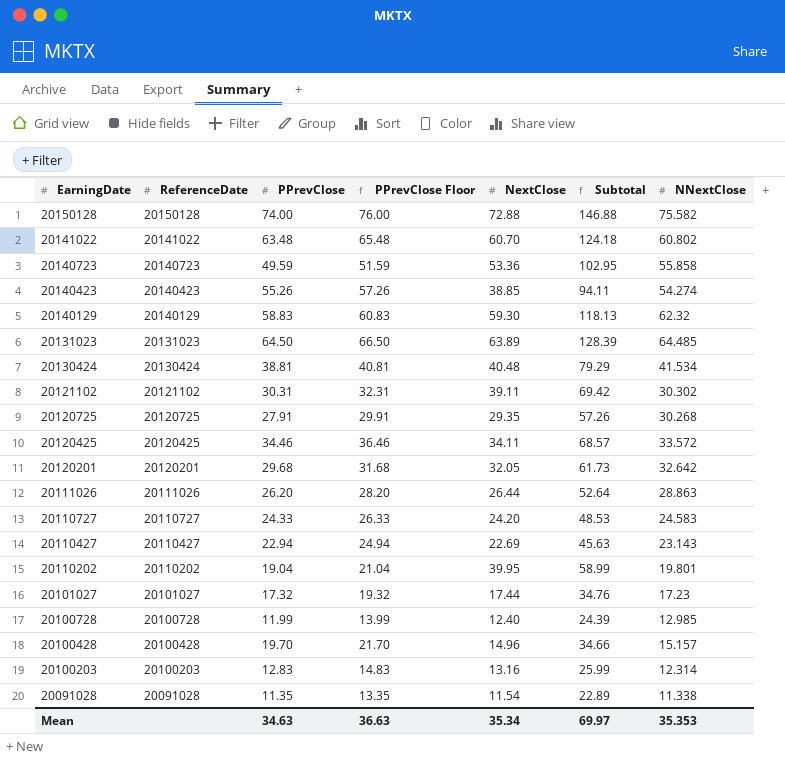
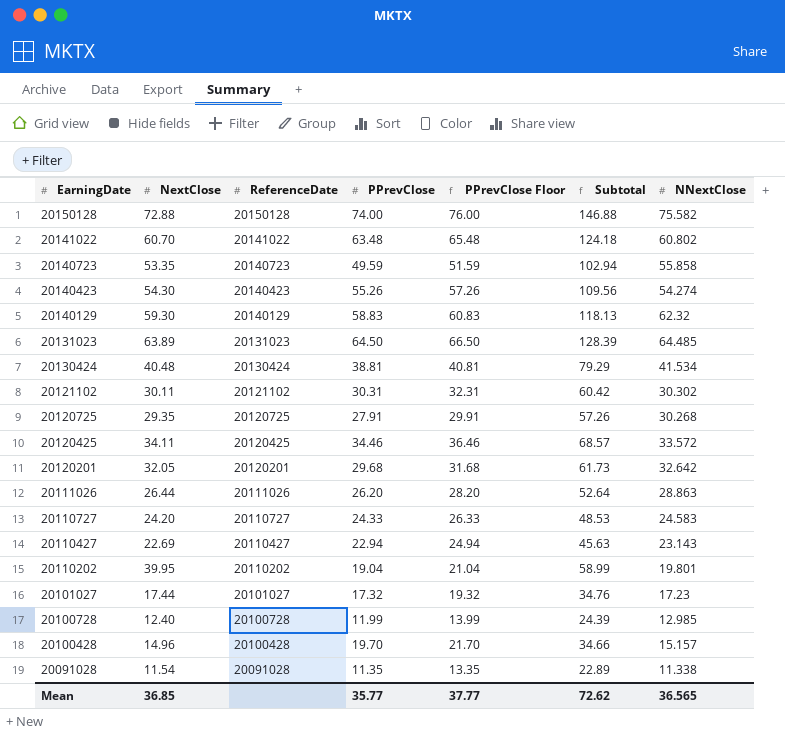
column NextClose | position: 5 -> 2
row 20100203: 20100203 | 12.83 | 14.83 | 13.16 | 25.99 | 12.314 -> none
20140723 | NextClose: 53.36 -> 53.35
20140723 | Subtotal: 102.95 -> 102.94
20140423 | NextClose: 38.85 -> 54.30
20140423 | Subtotal: 94.11 -> 109.56
20121102 | NextClose: 39.11 -> 30.11
20121102 | Subtotal: 69.42 -> 60.42
Mean | NextClose: 35.34 -> 36.85
Mean | PPrevClose: 34.63 -> 35.77
Mean | PPrevClose Floor: 36.63 -> 37.77
Mean | Subtotal: 69.97 -> 72.62
Mean | NNextClose: 35.353 -> 36.565

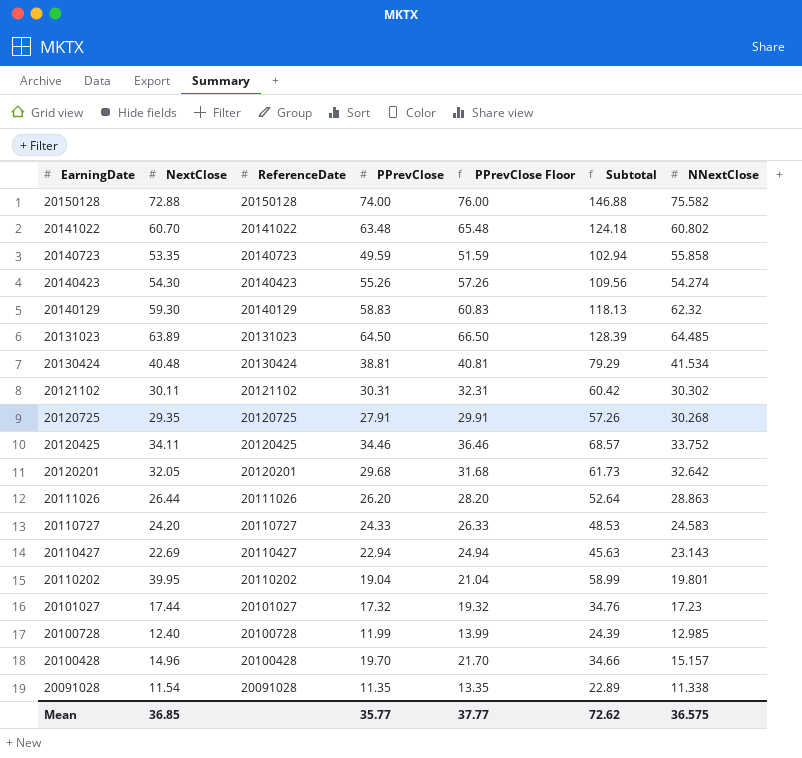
20120425 | NNextClose: 33.572 -> 33.752
Mean | NNextClose: 36.565 -> 36.575

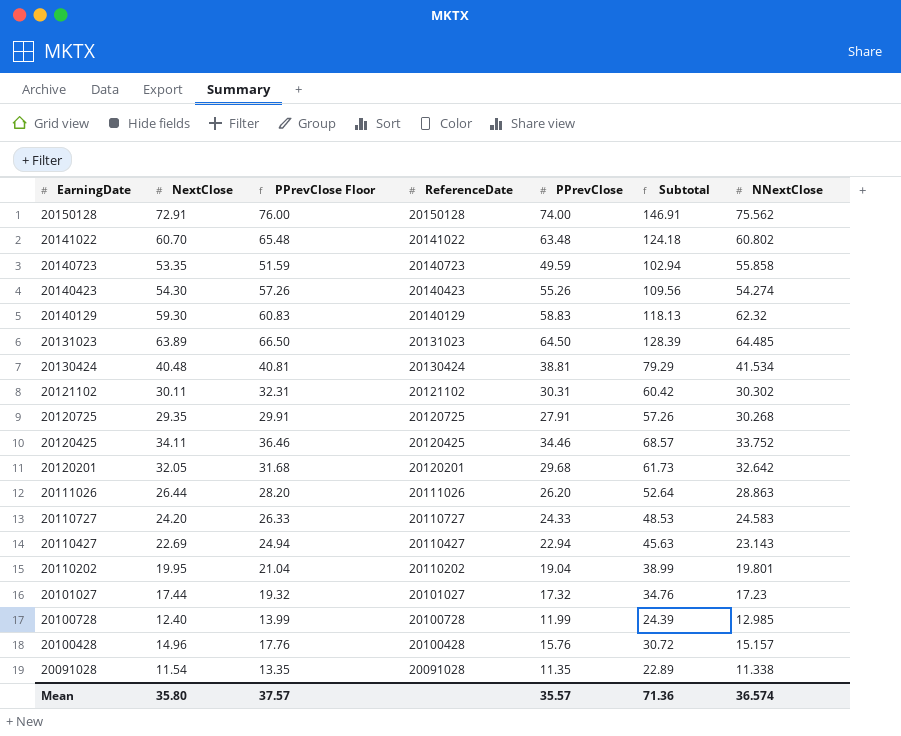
column PPrevClose Floor | position: 5 -> 3
20150128 | NextClose: 72.88 -> 72.91
20150128 | Subtotal: 146.88 -> 146.91
20150128 | NNextClose: 75.582 -> 75.562
20110202 | NextClose: 39.95 -> 19.95
20110202 | Subtotal: 58.99 -> 38.99
20100428 | PPrevClose Floor: 21.70 -> 17.76
20100428 | PPrevClose: 19.70 -> 15.76
20100428 | Subtotal: 34.66 -> 30.72
Mean | NextClose: 36.85 -> 35.80
Mean | PPrevClose Floor: 37.77 -> 37.57
Mean | PPrevClose: 35.77 -> 35.57
Mean | Subtotal: 72.62 -> 71.36
Mean | NNextClose: 36.575 -> 36.574

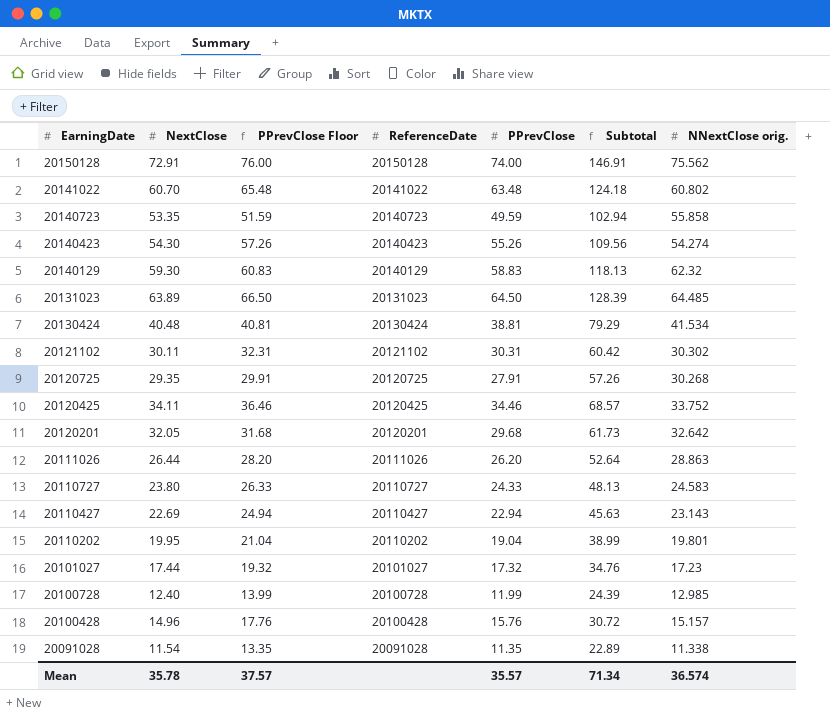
column name: NNextClose -> NNextClose orig.
20110727 | NextClose: 24.20 -> 23.80
20110727 | Subtotal: 48.53 -> 48.13
Mean | NextClose: 35.80 -> 35.78
Mean | Subtotal: 71.36 -> 71.34

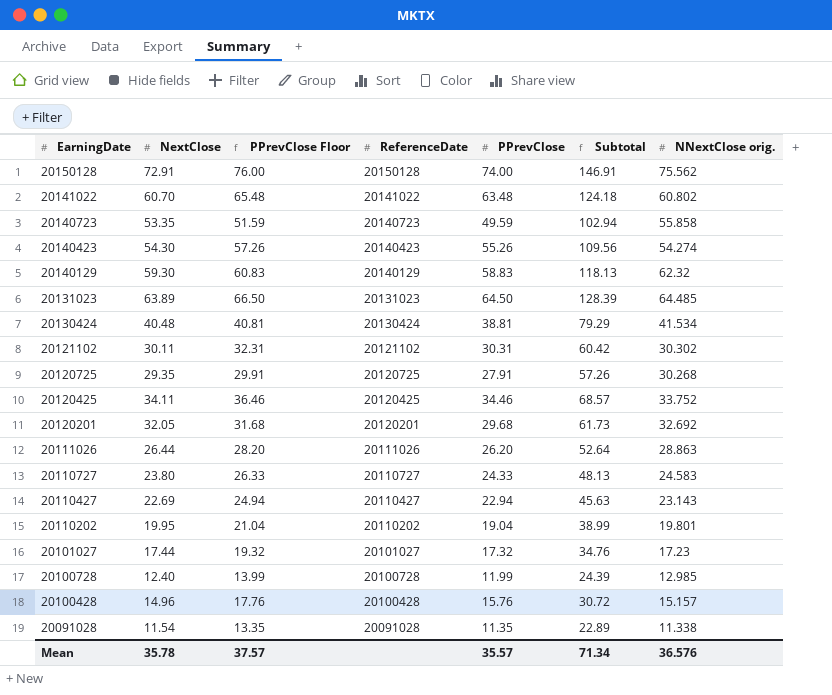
20120201 | NNextClose orig.: 32.642 -> 32.692
Mean | NNextClose orig.: 36.574 -> 36.576

